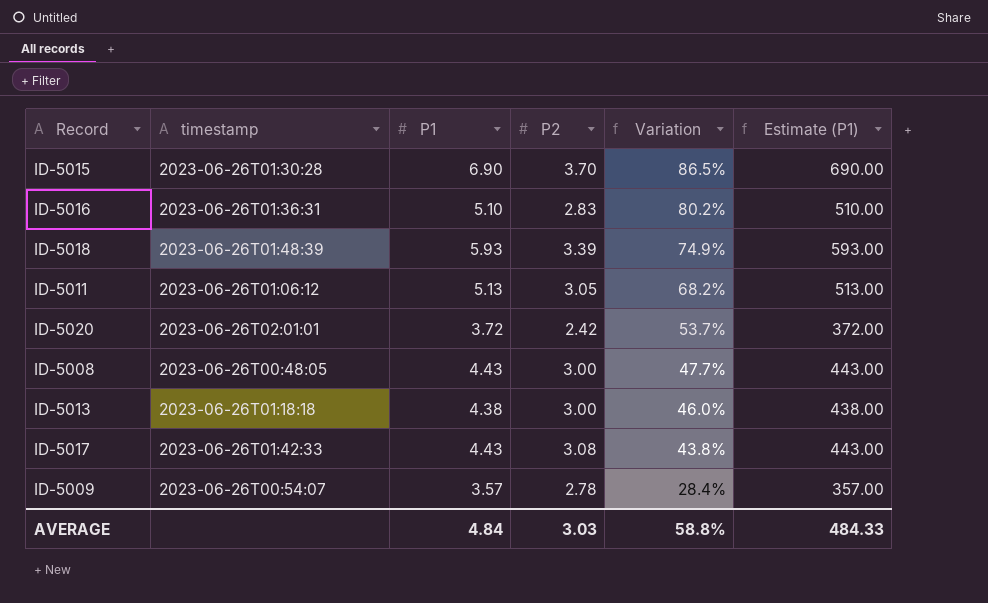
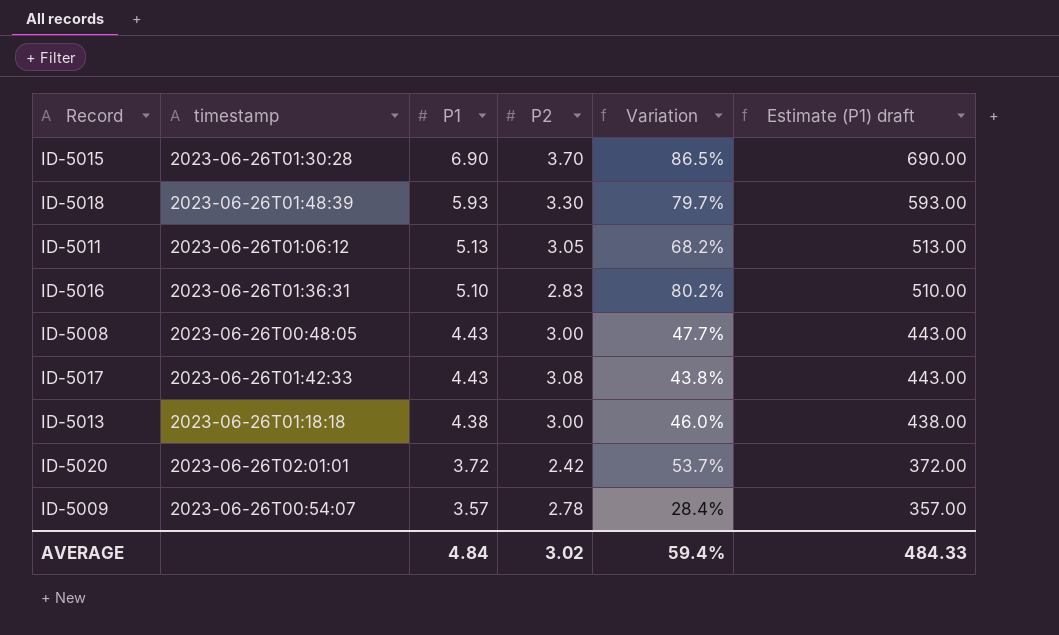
row order: Variation descending -> P1 descending
column name: Estimate (P1) -> Estimate (P1) draft
ID-5018 | P2: 3.39 -> 3.30
ID-5018 | Variation: 74.9% -> 79.7%
AVERAGE | P2: 3.03 -> 3.02
AVERAGE | Variation: 58.8% -> 59.4%

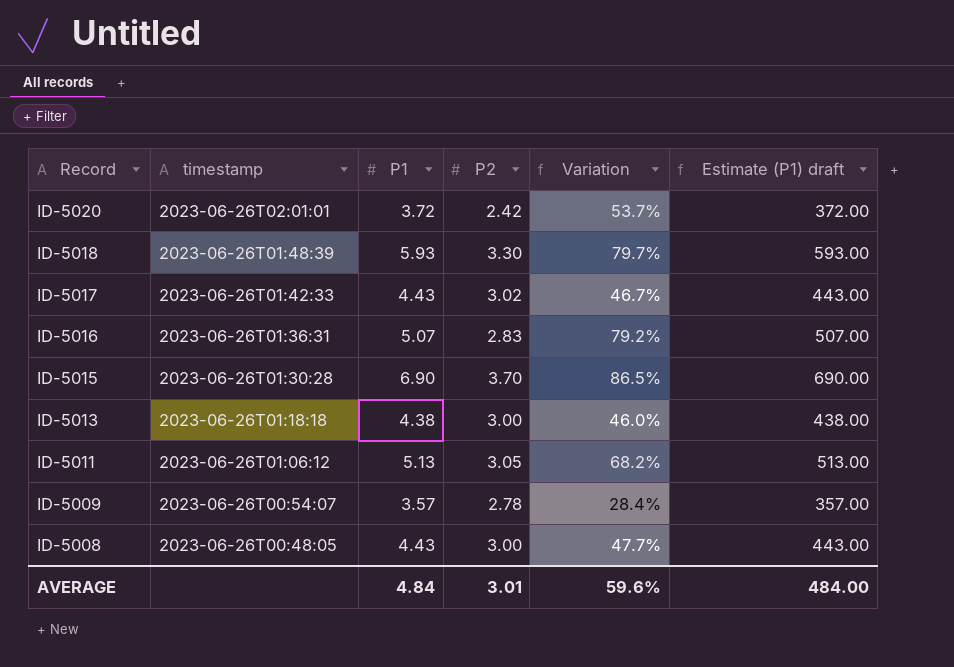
row order: P1 descending -> Record descending
ID-5017 | P2: 3.08 -> 3.02
ID-5017 | Variation: 43.8% -> 46.7%
ID-5016 | P1: 5.10 -> 5.07
ID-5016 | Variation: 80.2% -> 79.2%
ID-5016 | Estimate (P1) draft: 510.00 -> 507.00
AVERAGE | P2: 3.02 -> 3.01
AVERAGE | Variation: 59.4% -> 59.6%
AVERAGE | Estimate (P1) draft: 484.33 -> 484.00

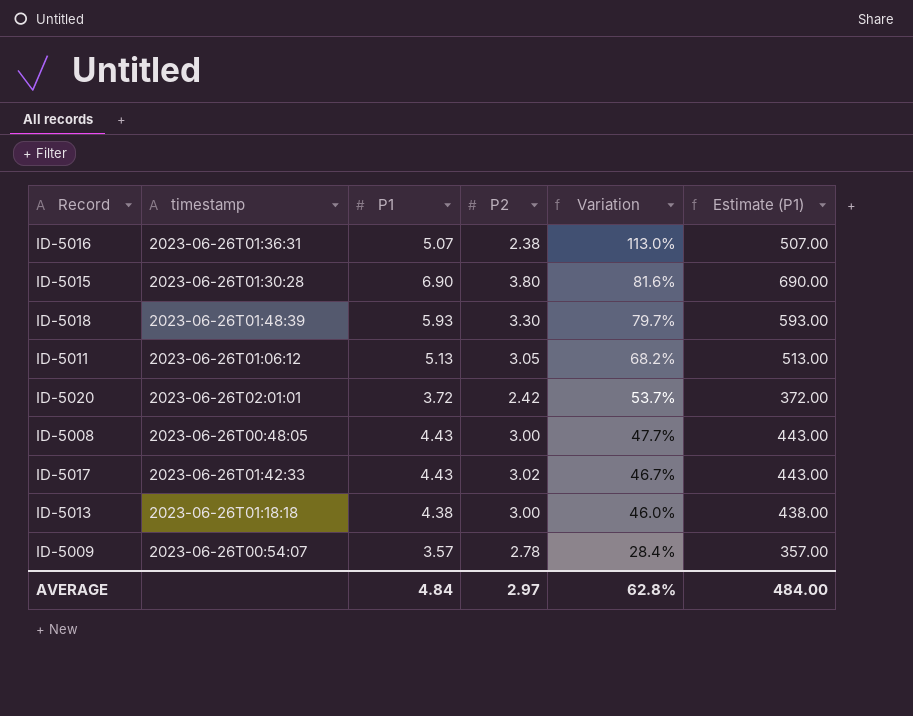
row order: Record descending -> Variation descending
column name: Estimate (P1) draft -> Estimate (P1)
ID-5016 | P2: 2.83 -> 2.38
ID-5016 | Variation: 79.2% -> 113.0%
ID-5015 | P2: 3.70 -> 3.80
ID-5015 | Variation: 86.5% -> 81.6%
AVERAGE | P2: 3.01 -> 2.97
AVERAGE | Variation: 59.6% -> 62.8%

